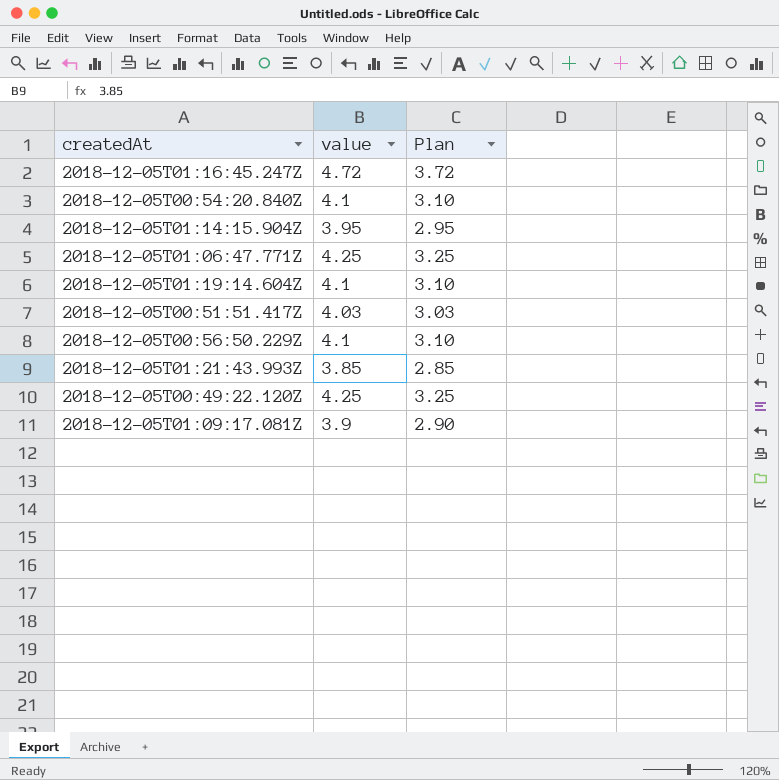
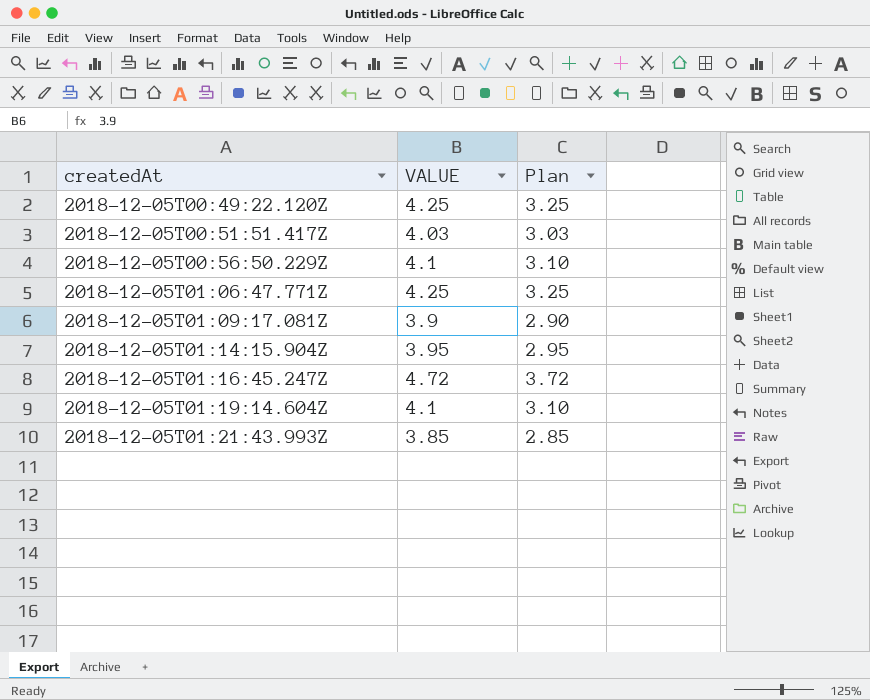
row order: none -> createdAt ascending
column name: value -> VALUE
row 2018-12-05T00:54:20.840Z: 4.1 | 3.10 -> none

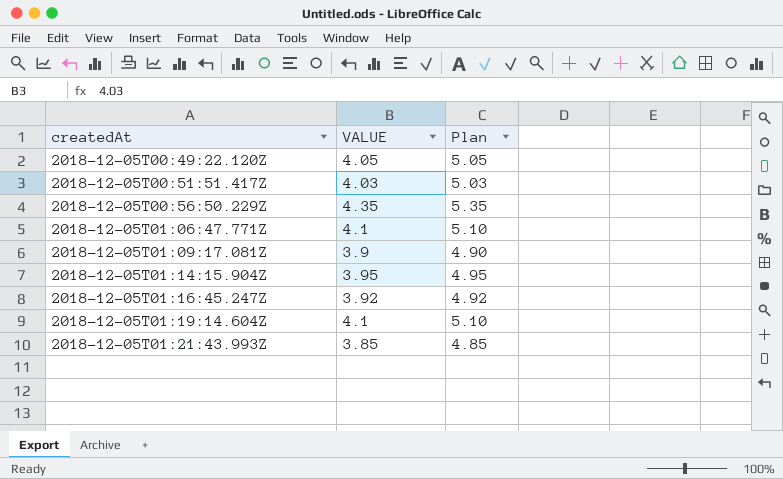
column Plan | formula: [VALUE] - 1 -> [VALUE] + 1
2018-12-05T00:49:22.120Z | VALUE: 4.25 -> 4.05
2018-12-05T00:56:50.229Z | VALUE: 4.1 -> 4.35
2018-12-05T01:06:47.771Z | VALUE: 4.25 -> 4.1
2018-12-05T01:16:45.247Z | VALUE: 4.72 -> 3.92

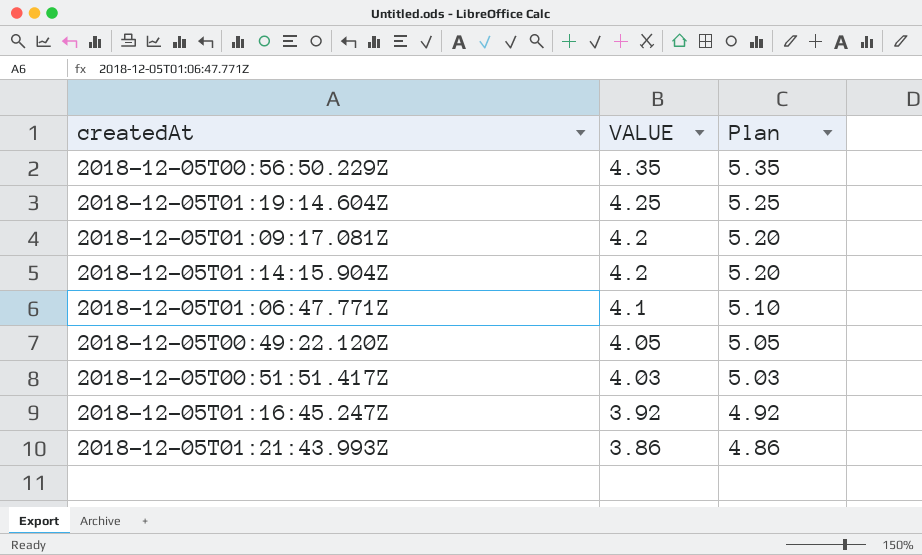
row order: createdAt ascending -> VALUE descending
2018-12-05T01:19:14.604Z | VALUE: 4.1 -> 4.25
2018-12-05T01:19:14.604Z | Plan: 5.10 -> 5.25
2018-12-05T01:09:17.081Z | VALUE: 3.9 -> 4.2
2018-12-05T01:09:17.081Z | Plan: 4.90 -> 5.20
2018-12-05T01:14:15.904Z | VALUE: 3.95 -> 4.2
2018-12-05T01:14:15.904Z | Plan: 4.95 -> 5.20
2018-12-05T01:21:43.993Z | VALUE: 3.85 -> 3.86
2018-12-05T01:21:43.993Z | Plan: 4.85 -> 4.86

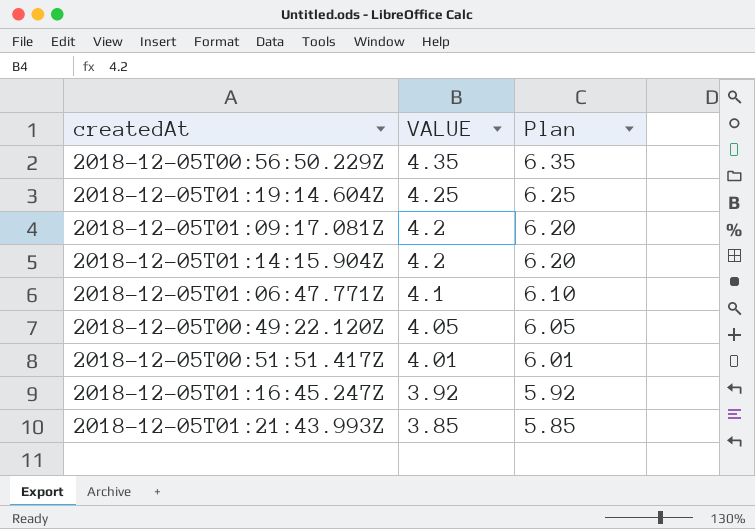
column Plan | formula: [VALUE] + 1 -> [VALUE] + 2
2018-12-05T00:51:51.417Z | VALUE: 4.03 -> 4.01
2018-12-05T01:21:43.993Z | VALUE: 3.86 -> 3.85

